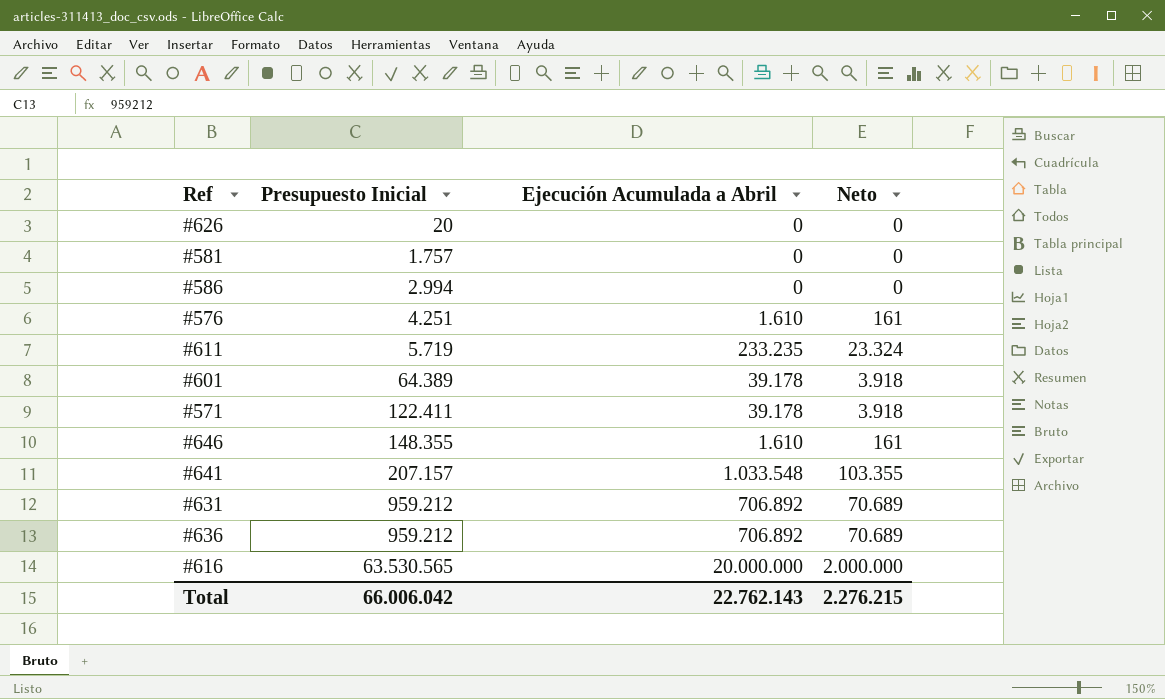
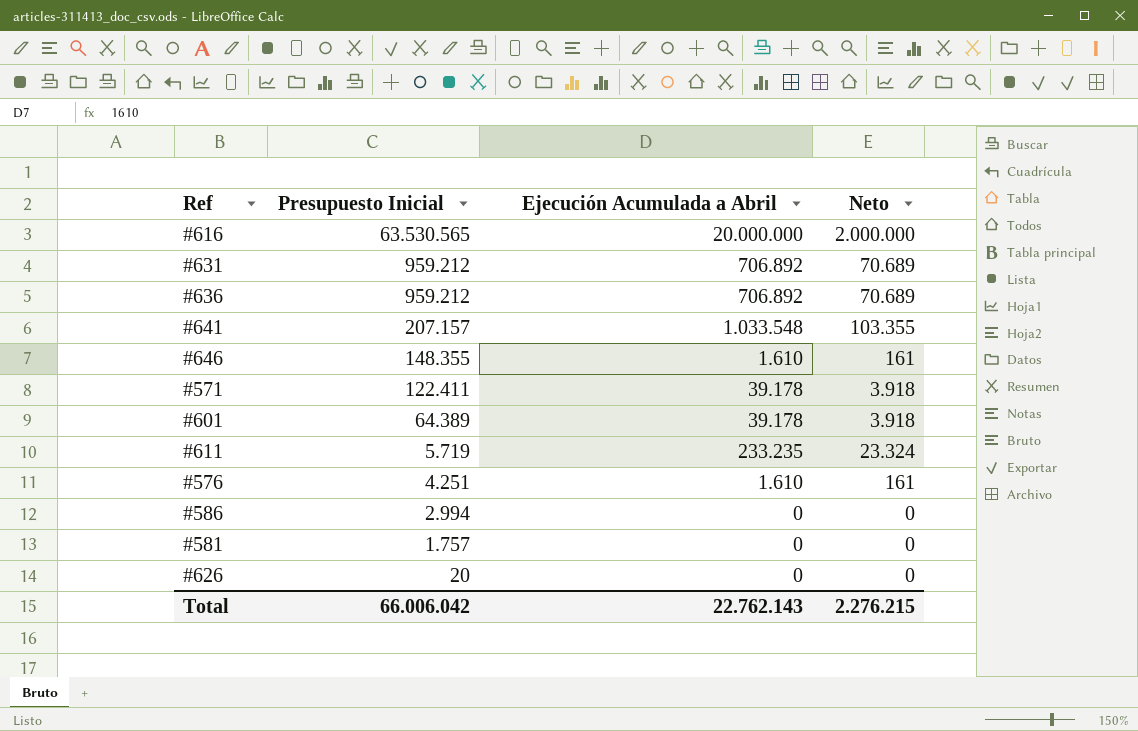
row order: Presupuesto Inicial ascending -> Presupuesto Inicial descending

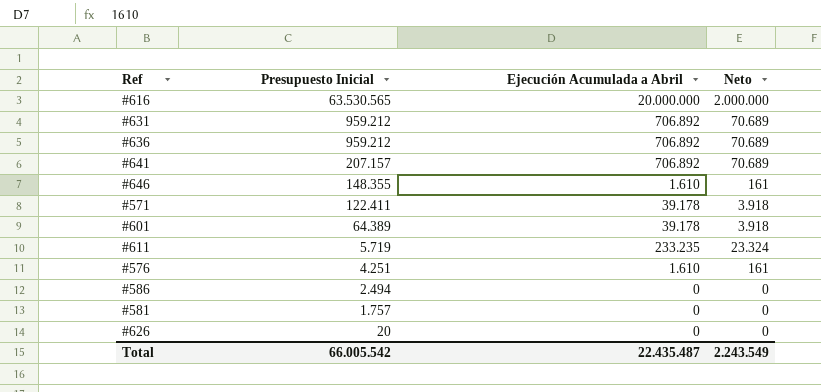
#641 | Ejecución Acumulada a Abril: 1.033.548 -> 706.892
#641 | Neto: 103.355 -> 70.689
#586 | Presupuesto Inicial: 2.994 -> 2.494
Total | Presupuesto Inicial: 66.006.042 -> 66.005.542
Total | Ejecución Acumulada a Abril: 22.762.143 -> 22.435.487
Total | Neto: 2.276.215 -> 2.243.549

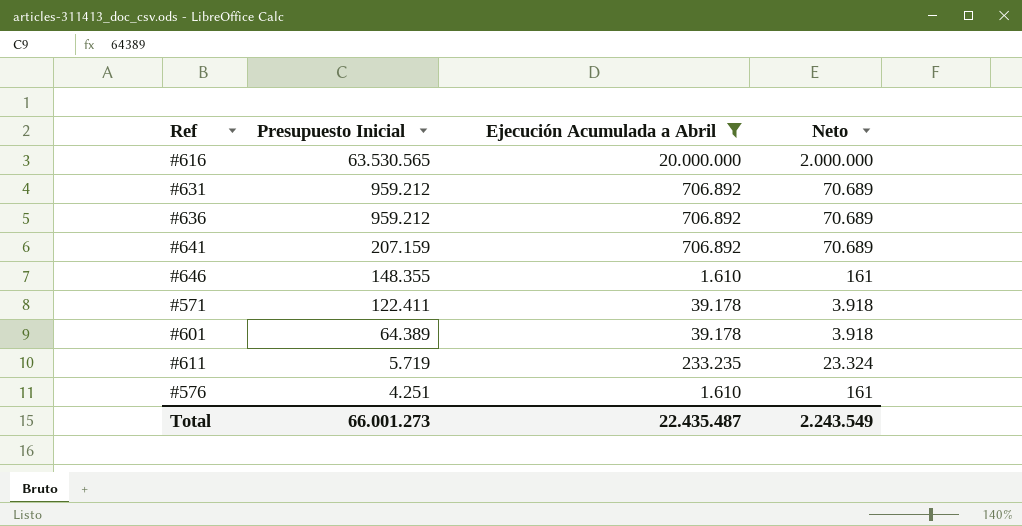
filter: none -> Ejecución Acumulada a Abril != 0
#641 | Presupuesto Inicial: 207.157 -> 207.159
Total | Presupuesto Inicial: 66.005.542 -> 66.001.273

